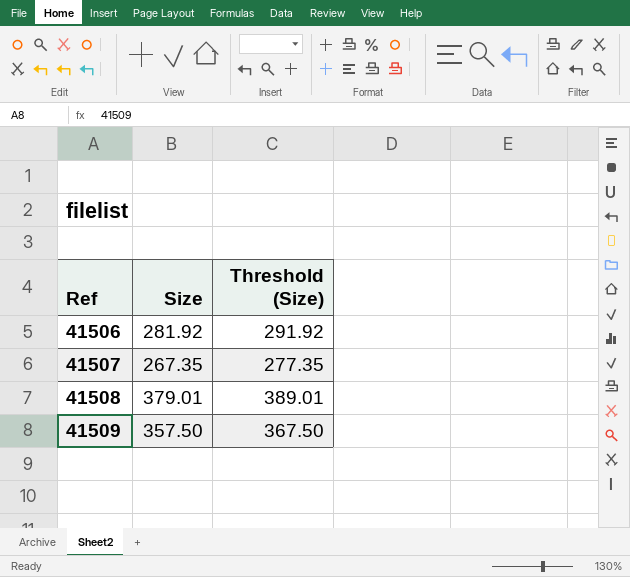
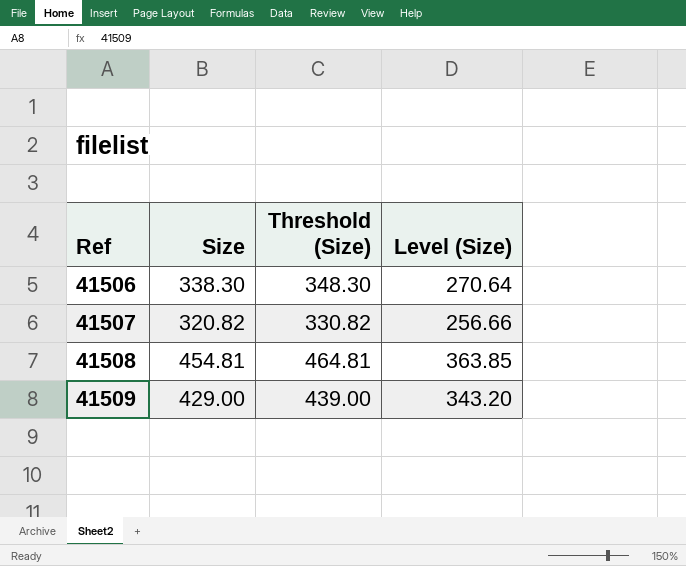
column Level (Size) | formula: none -> [Size] * 0.8
41506 | Size: 281.92 -> 338.30
41506 | Threshold (Size): 291.92 -> 348.30
41507 | Size: 267.35 -> 320.82
41507 | Threshold (Size): 277.35 -> 330.82
41508 | Size: 379.01 -> 454.81
41508 | Threshold (Size): 389.01 -> 464.81
41509 | Size: 357.50 -> 429.00
41509 | Threshold (Size): 367.50 -> 439.00

